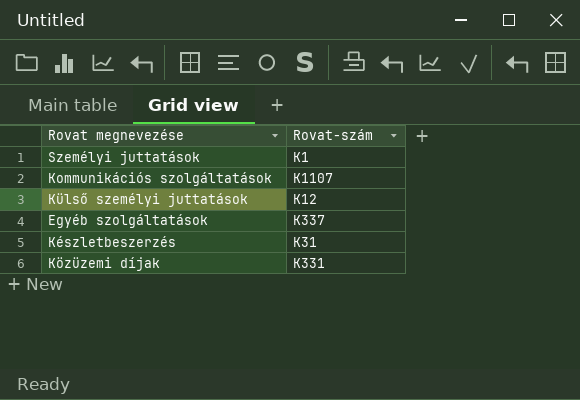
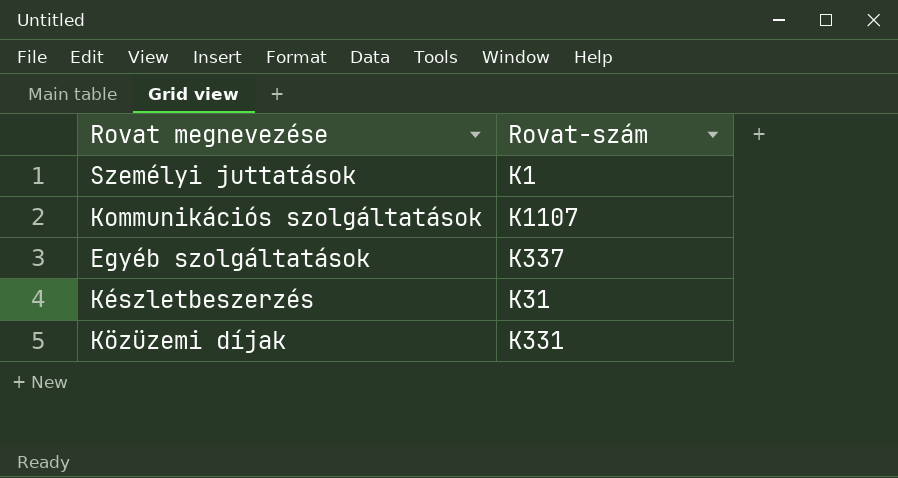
row Külső személyi juttatások: K12 -> none

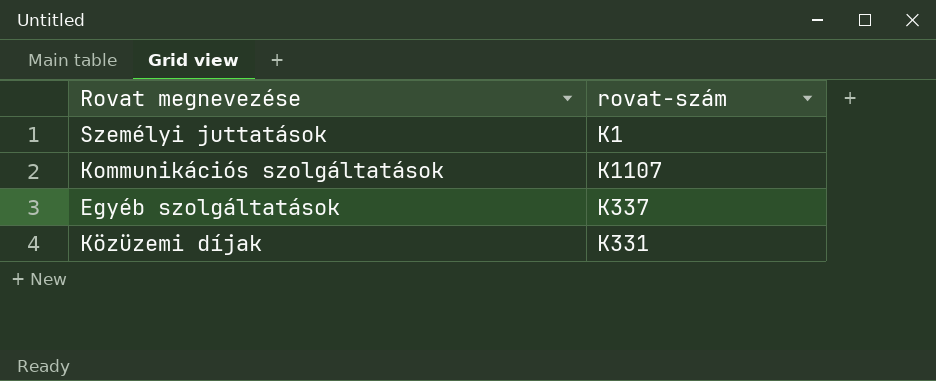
column name: Rovat-szám -> rovat-szám
row Készletbeszerzés: K31 -> none

